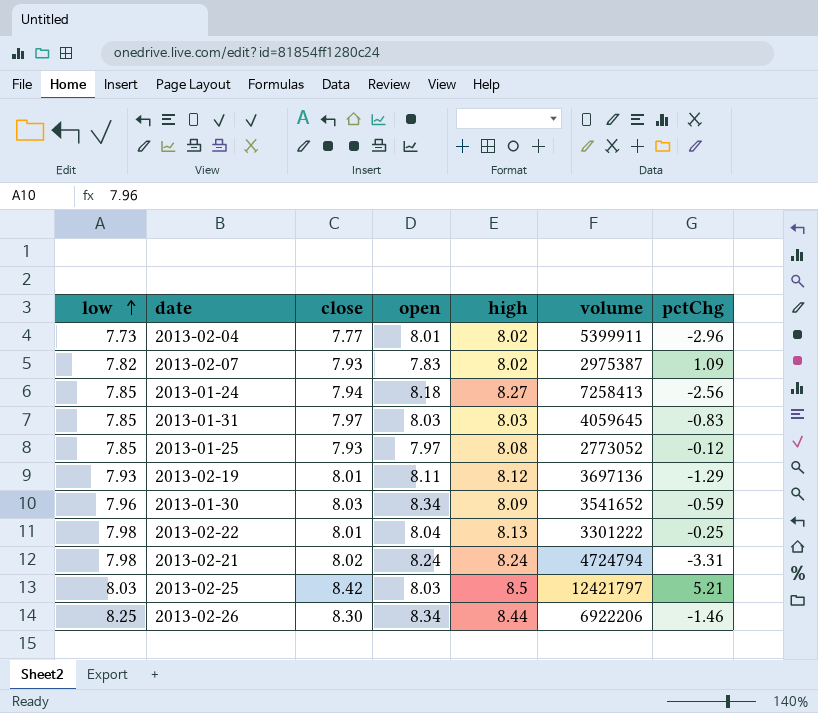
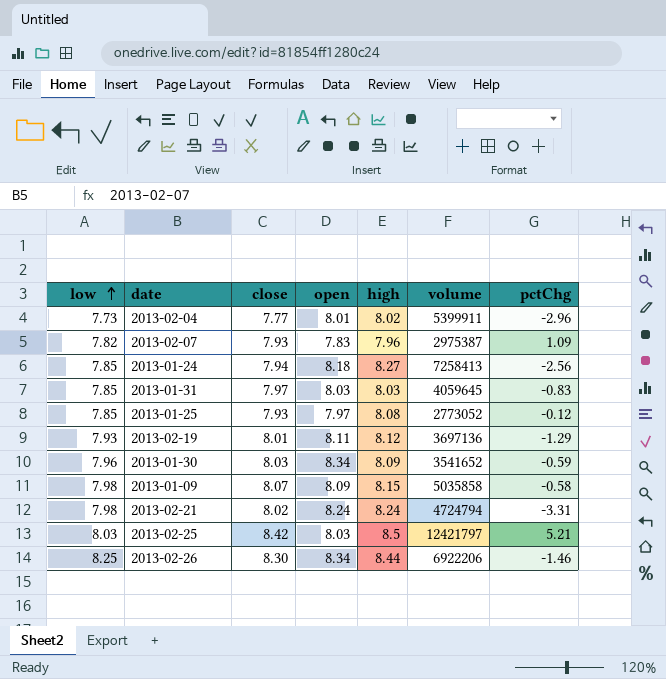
row 2013-02-22: 7.98 | 8.01 | 8.04 | 8.13 | 3301222 | -0.25 -> none
2013-02-07 | high: 8.02 -> 7.96
row 2013-01-09: none -> 7.98 | 8.07 | 8.09 | 8.15 | 5035858 | -0.58

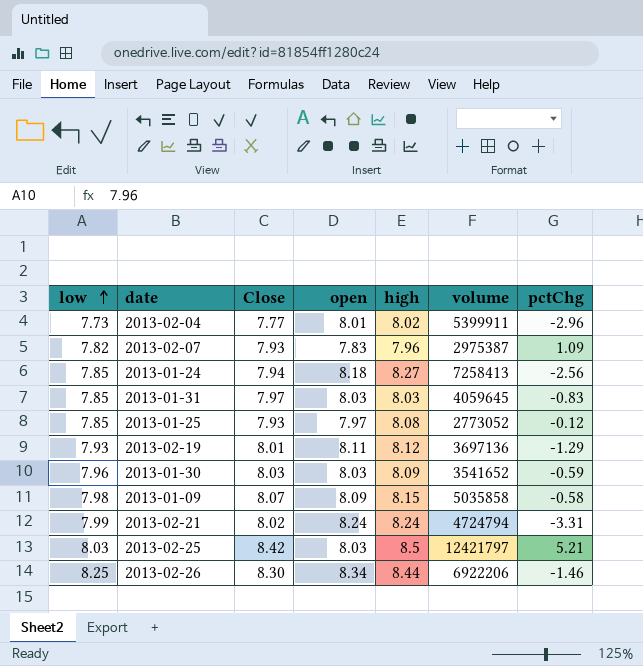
column name: close -> Close
2013-01-30 | open: 8.34 -> 8.03
2013-02-21 | low: 7.98 -> 7.99

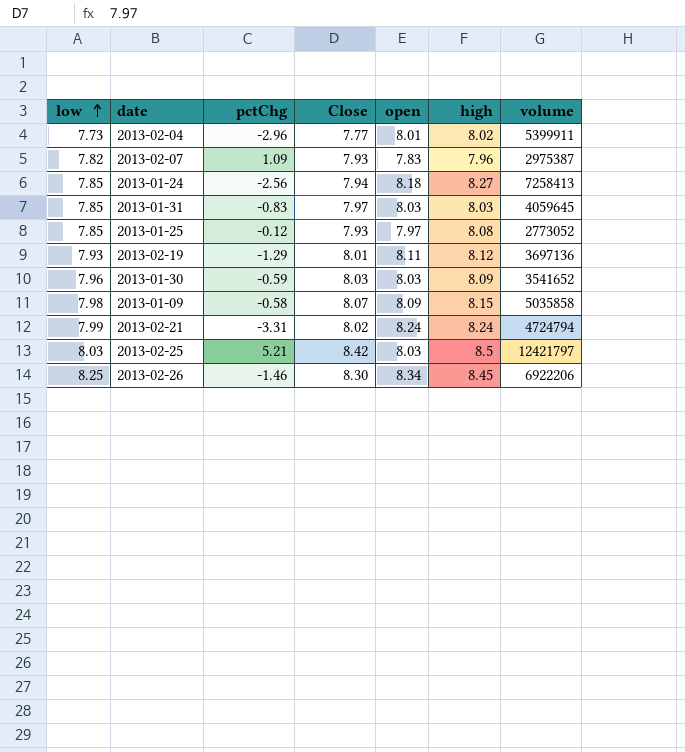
column pctChg | position: 7 -> 3
2013-02-26 | high: 8.44 -> 8.45

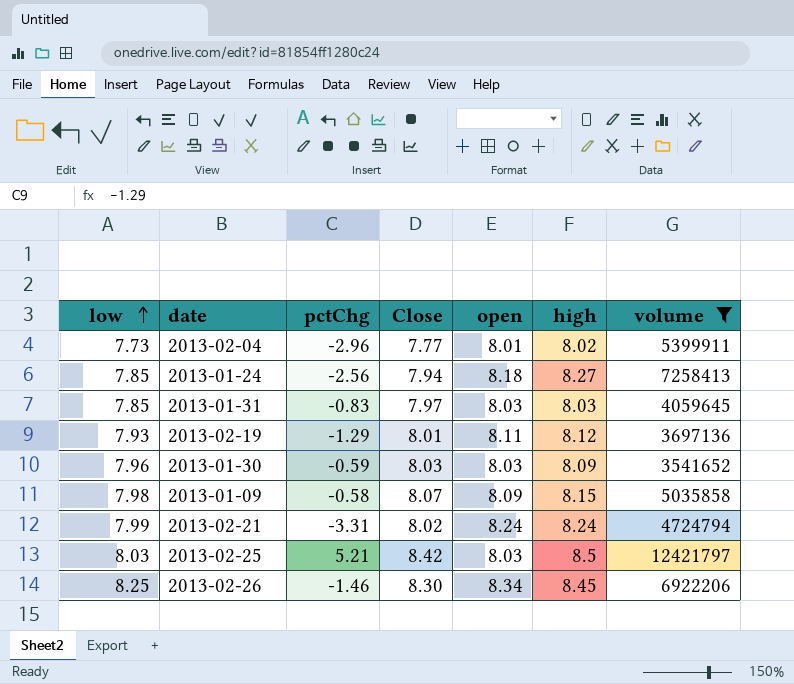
filter: none -> volume >= 3541652

